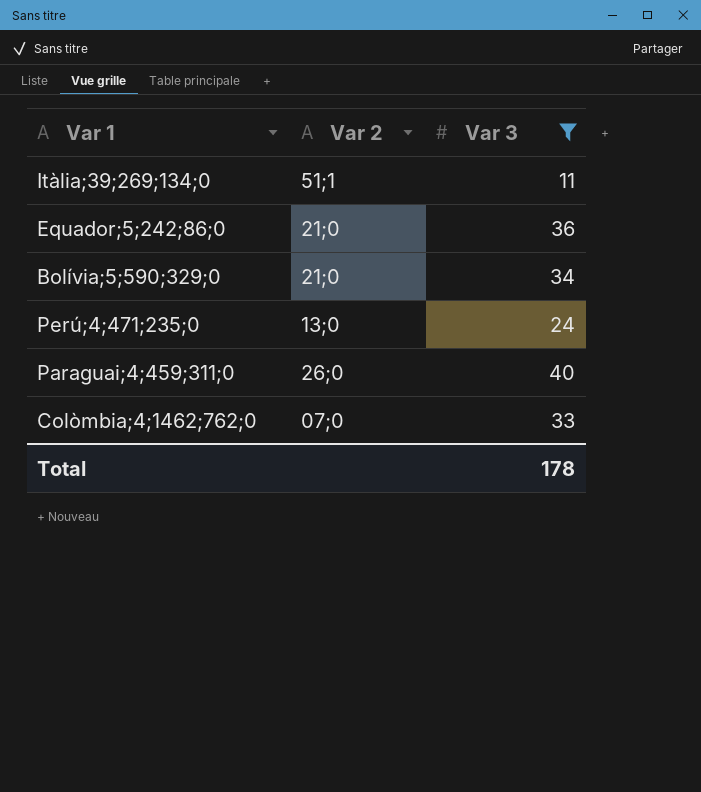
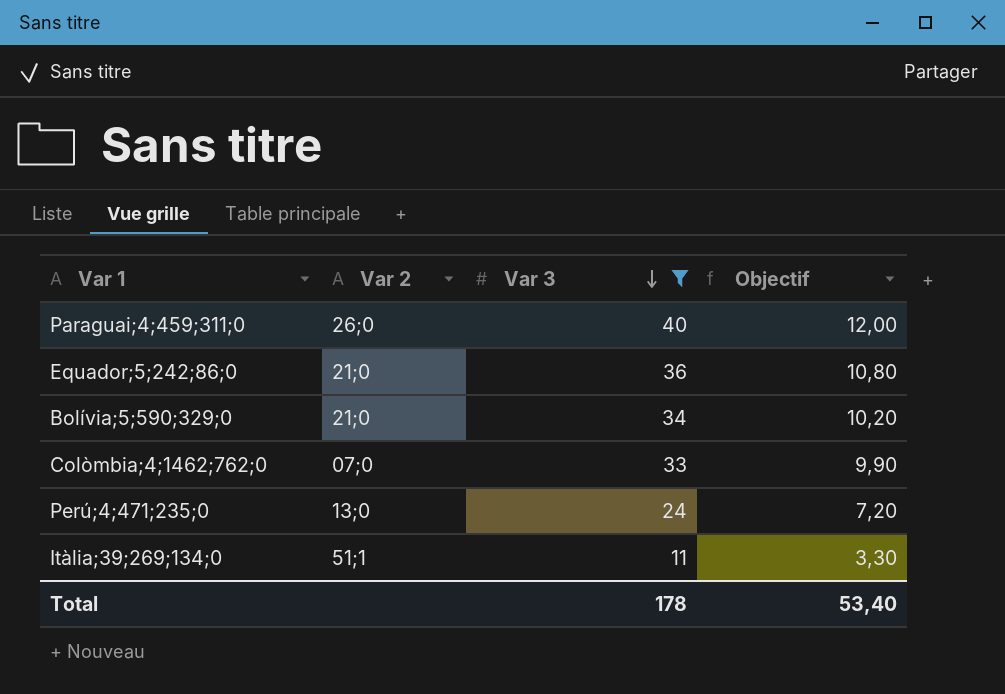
row order: none -> Var 3 descending
column Objectif | formula: none -> [Var 3] * 0,3

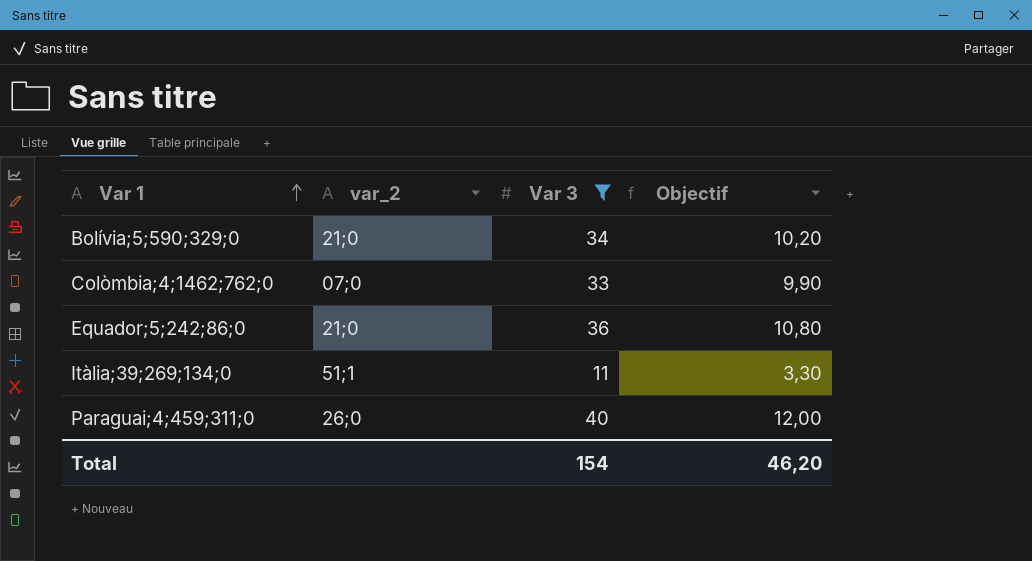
row order: Var 3 descending -> Var 1 ascending
column name: Var 2 -> var_2
row Perú;4;471;235;0: 13;0 | 24 | 7,20 -> none
Total | Var 3: 178 -> 154
Total | Objectif: 53,40 -> 46,20

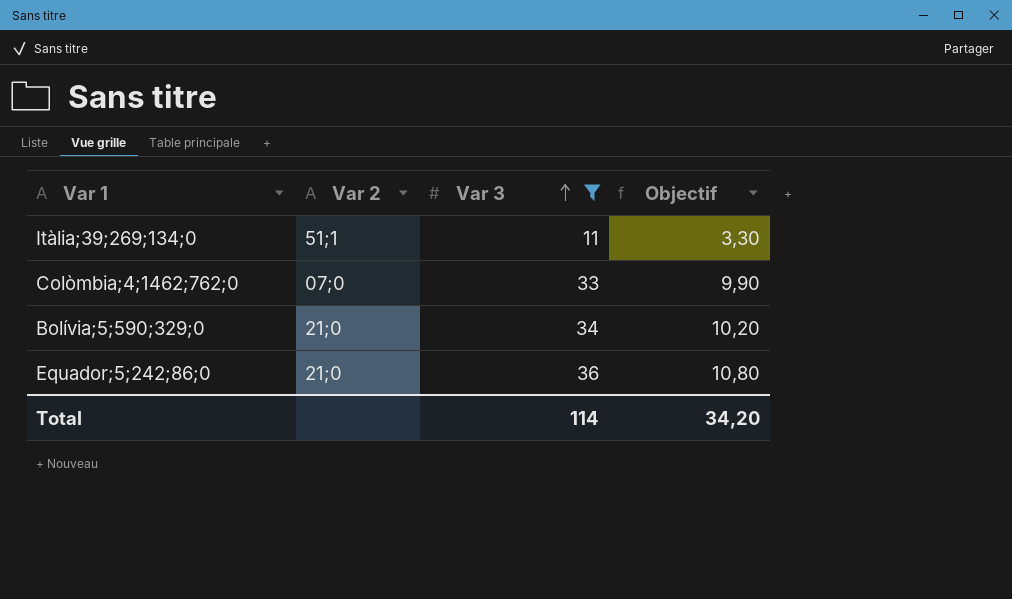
row order: Var 1 ascending -> Var 3 ascending
column name: var_2 -> Var 2
row Paraguai;4;459;311;0: 26;0 | 40 | 12,00 -> none
Total | Var 3: 154 -> 114
Total | Objectif: 46,20 -> 34,20

